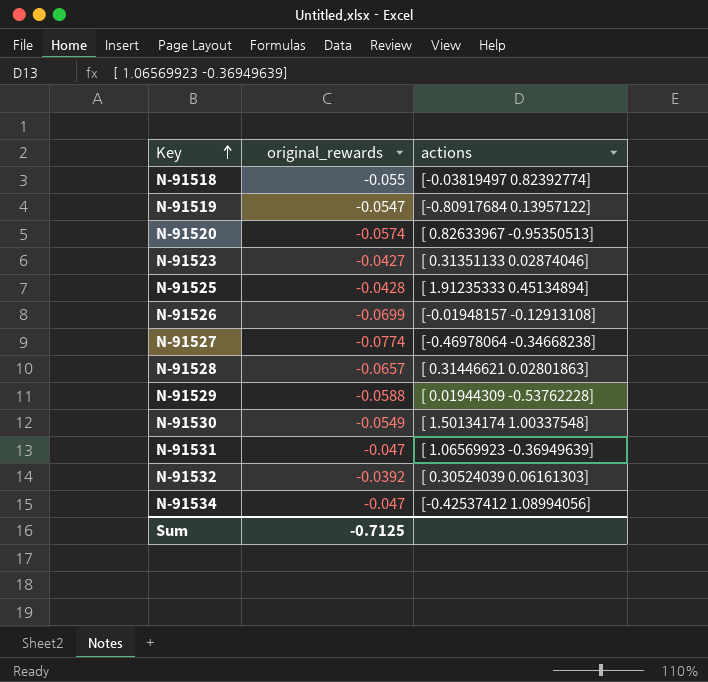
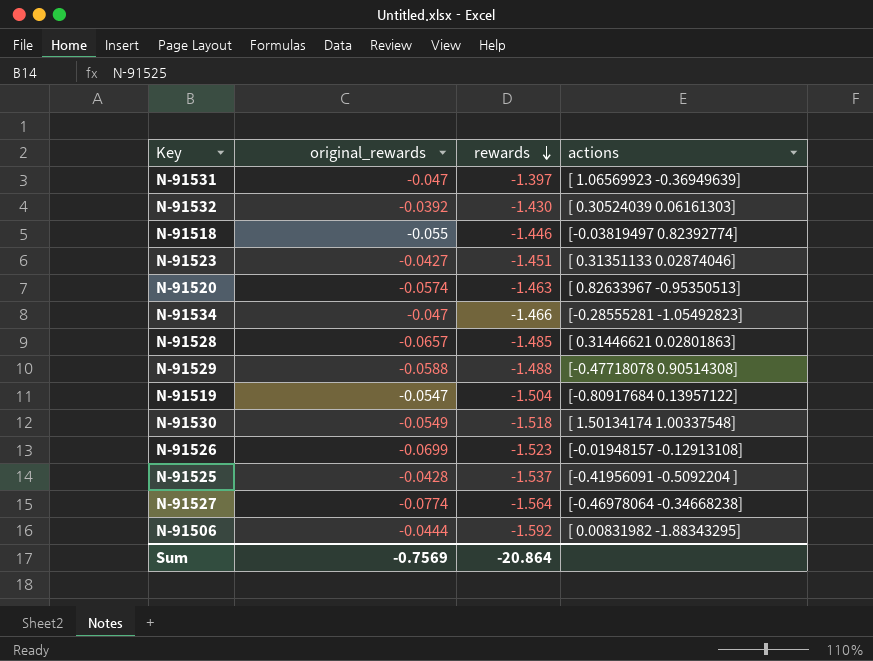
row order: Key ascending -> rewards descending
column rewards | position: none -> 3
N-91534 | actions: [-0.42537412 1.08994056] -> [-0.28555281 -1.05492823]
N-91529 | actions: [ 0.01944309 -0.53762228] -> [-0.47718078 0.90514308]
N-91525 | actions: [ 1.91235333 0.45134894] -> [-0.41956091 -0.5092204 ]
row N-91506: none -> -0.0444 | -1.592 | [ 0.00831982 -1.88343295]
Sum | original_rewards: -0.7125 -> -0.7569

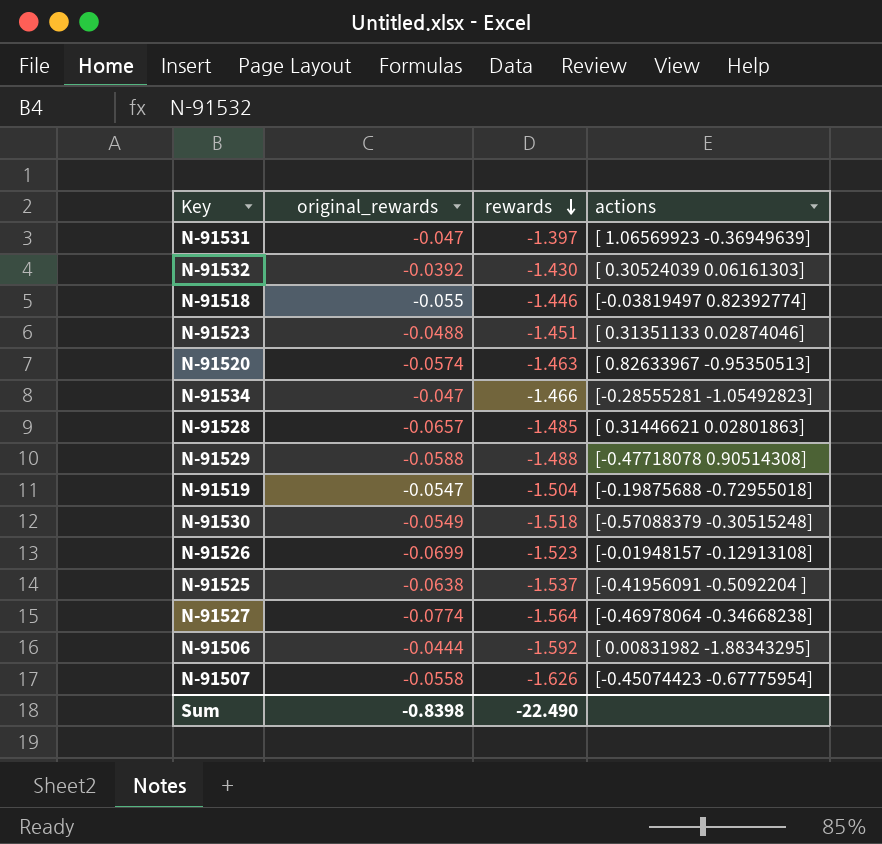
N-91523 | original_rewards: -0.0427 -> -0.0488
N-91519 | actions: [-0.80917684 0.13957122] -> [-0.19875688 -0.72955018]
N-91530 | actions: [ 1.50134174 1.00337548] -> [-0.57088379 -0.30515248]
N-91525 | original_rewards: -0.0428 -> -0.0638
row N-91507: none -> -0.0558 | -1.626 | [-0.45074423 -0.67775954]
Sum | original_rewards: -0.7569 -> -0.8398
Sum | rewards: -20.864 -> -22.490

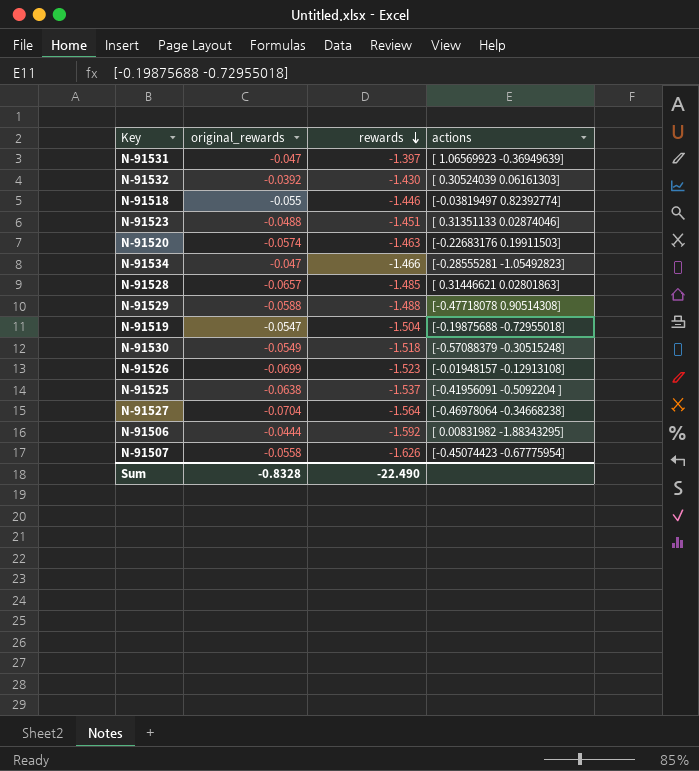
N-91520 | actions: [ 0.82633967 -0.95350513] -> [-0.22683176 0.19911503]
N-91527 | original_rewards: -0.0774 -> -0.0704
Sum | original_rewards: -0.8398 -> -0.8328

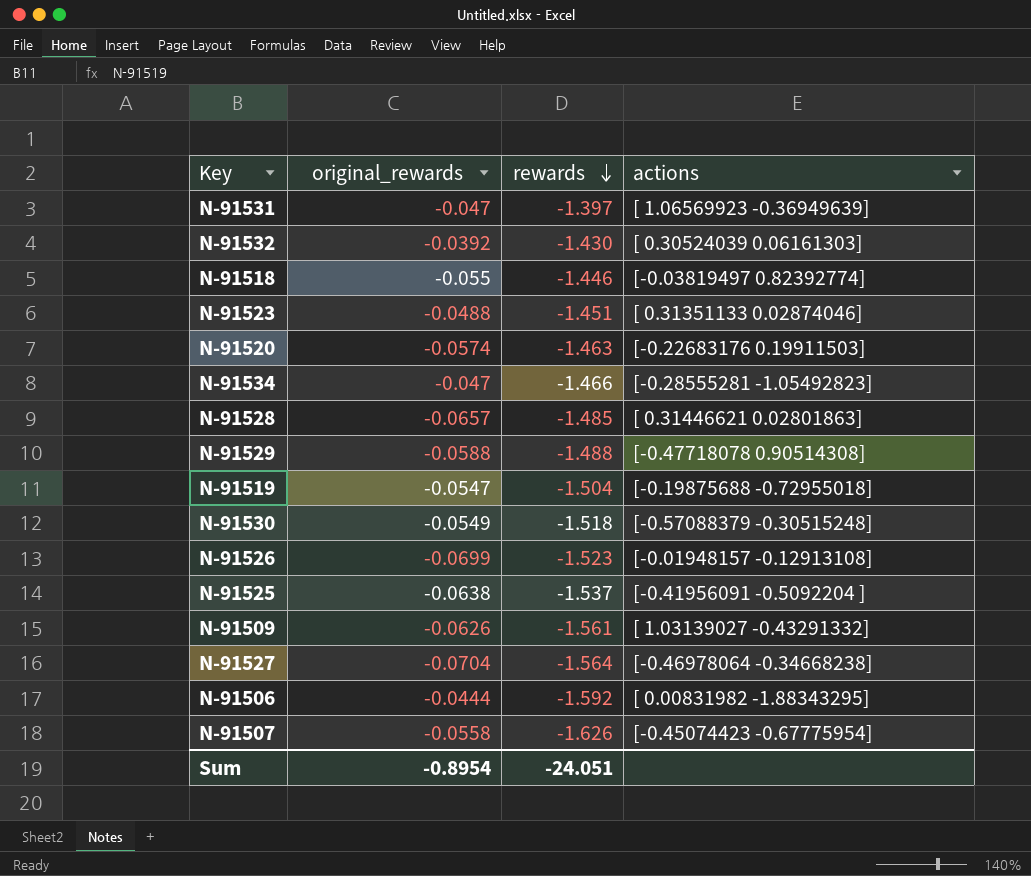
row N-91509: none -> -0.0626 | -1.561 | [ 1.03139027 -0.43291332]
Sum | original_rewards: -0.8328 -> -0.8954
Sum | rewards: -22.490 -> -24.051

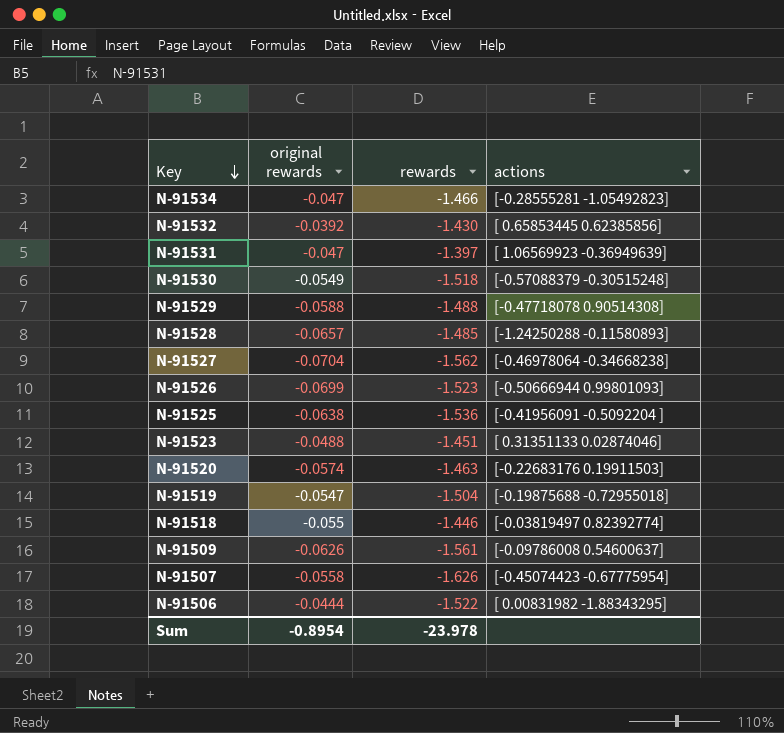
row order: rewards descending -> Key descending
column name: original_rewards -> original rewards
N-91532 | actions: [ 0.30524039 0.06161303] -> [ 0.65853445 0.62385856]
N-91528 | actions: [ 0.31446621 0.02801863] -> [-1.24250288 -0.11580893]
N-91527 | rewards: -1.564 -> -1.562
N-91526 | actions: [-0.01948157 -0.12913108] -> [-0.50666944 0.99801093]
N-91525 | rewards: -1.537 -> -1.536
N-91509 | actions: [ 1.03139027 -0.43291332] -> [-0.09786008 0.54600637]
N-91506 | rewards: -1.592 -> -1.522
Sum | rewards: -24.051 -> -23.978

